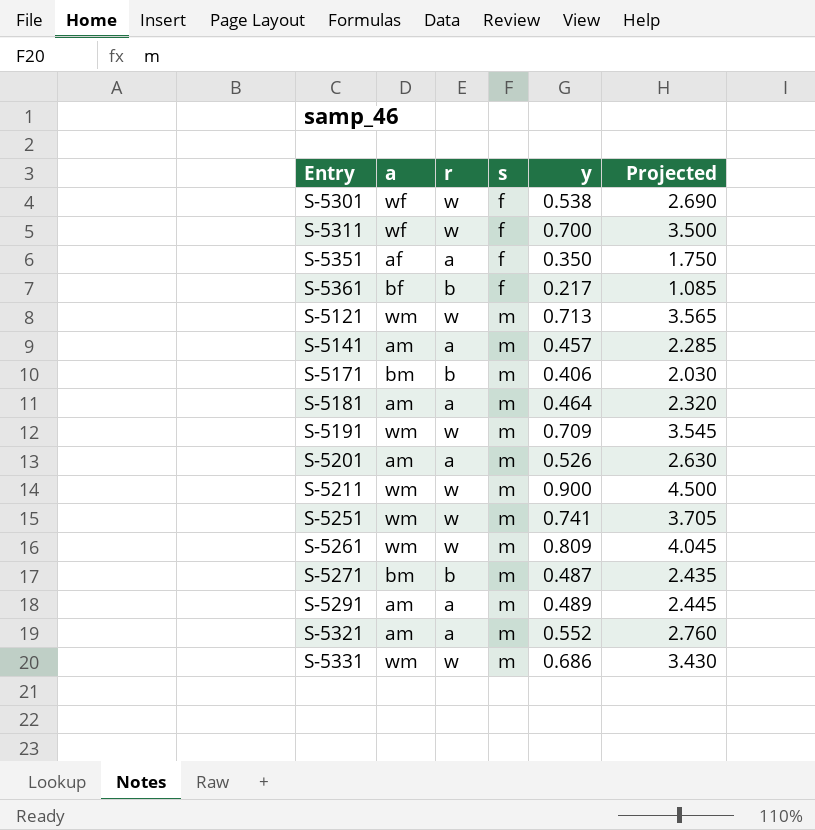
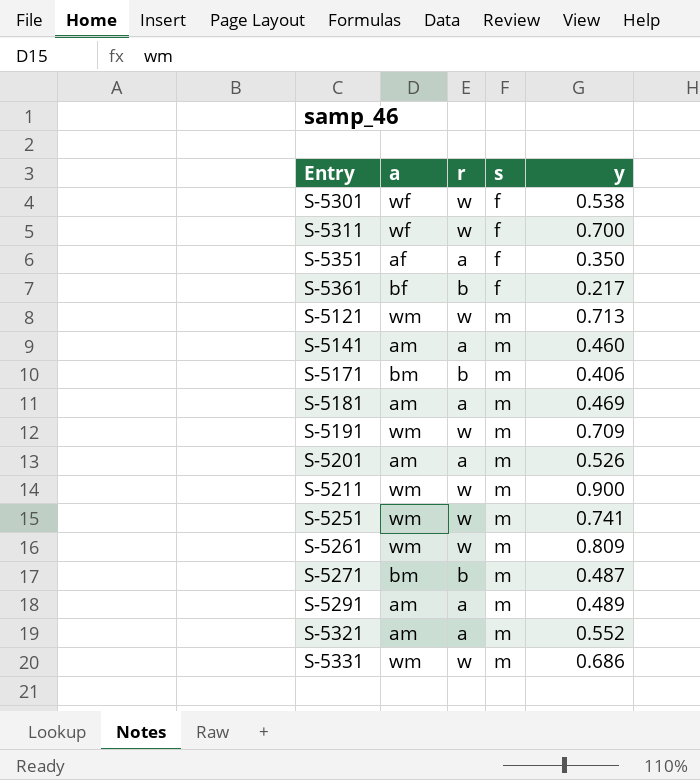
column Projected | formula: [y] * 5 -> none
S-5141 | y: 0.457 -> 0.460
S-5181 | y: 0.464 -> 0.469

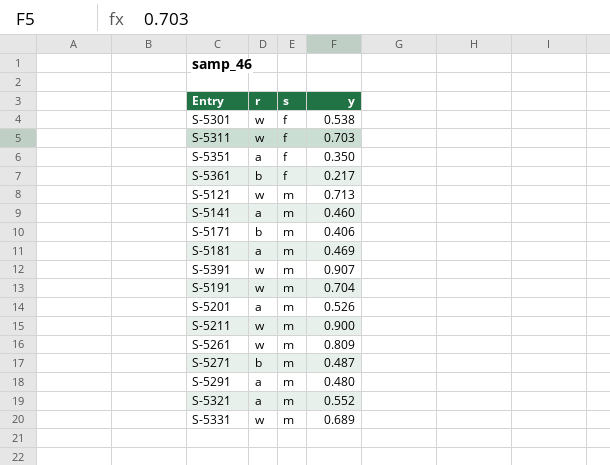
column a | position: 2 -> none
row S-5251: wm | w | m | 0.741 -> none
S-5311 | y: 0.700 -> 0.703
row S-5391: none -> w | m | 0.907
S-5191 | y: 0.709 -> 0.704
S-5291 | y: 0.489 -> 0.480
S-5331 | y: 0.686 -> 0.689

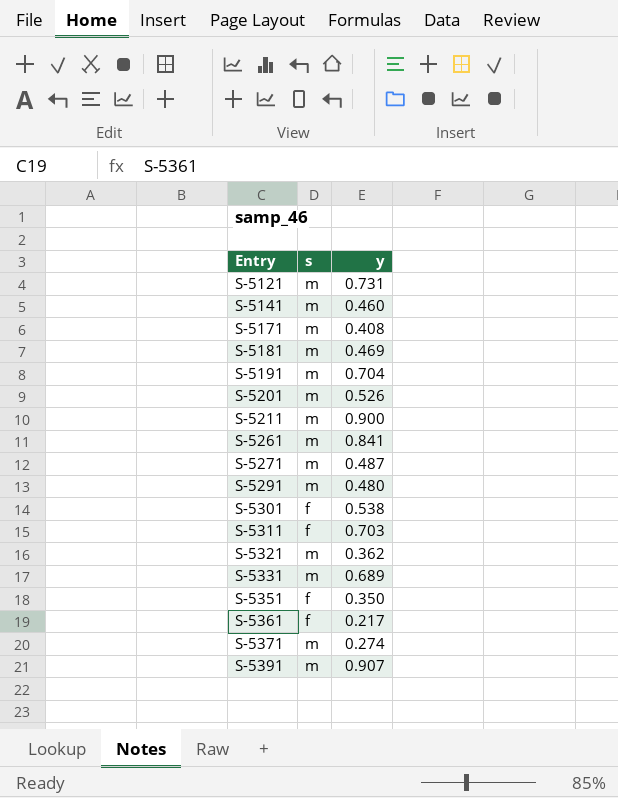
row order: s ascending -> Entry ascending
column r | position: 2 -> none
S-5121 | y: 0.713 -> 0.731
S-5171 | y: 0.406 -> 0.408
S-5261 | y: 0.809 -> 0.841
S-5321 | y: 0.552 -> 0.362
row S-5371: none -> m | 0.274

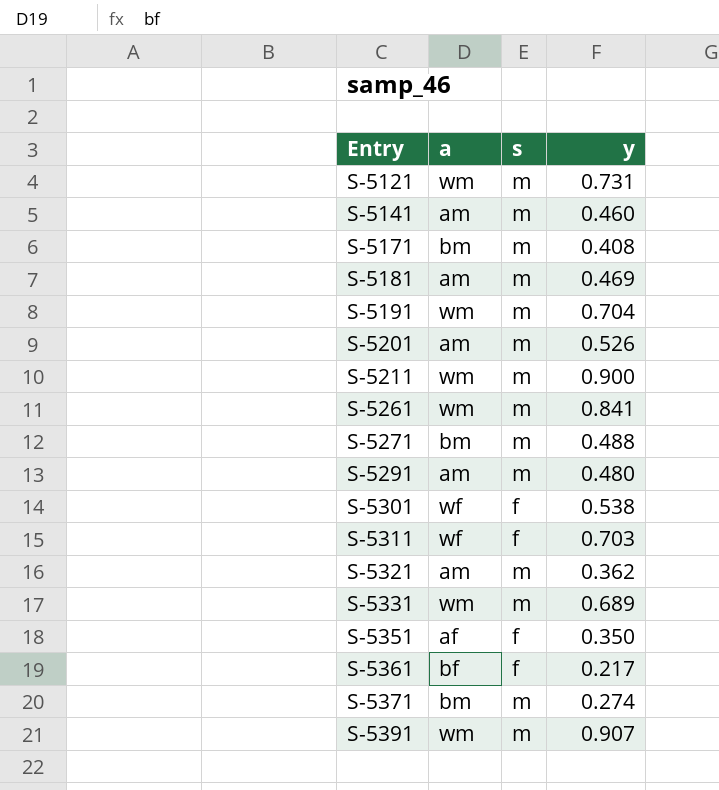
column a | position: none -> 2
S-5271 | y: 0.487 -> 0.488

